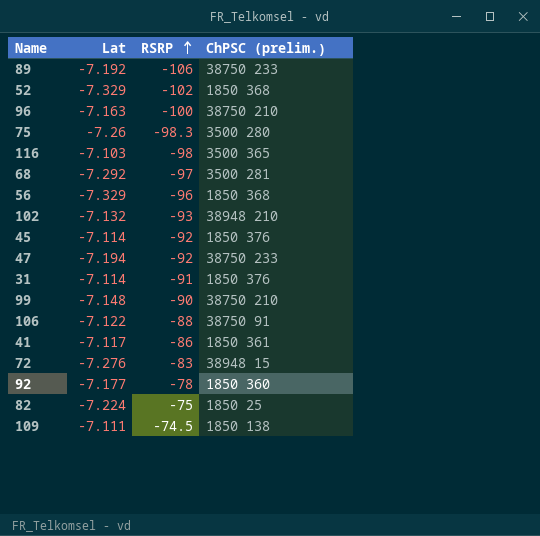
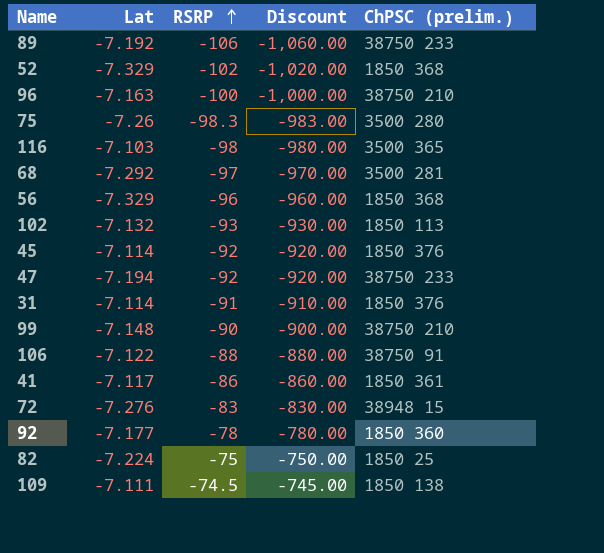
column Discount | formula: none -> [RSRP] * 10
102 | ChPSC (prelim.): 38948 210 -> 1850 113

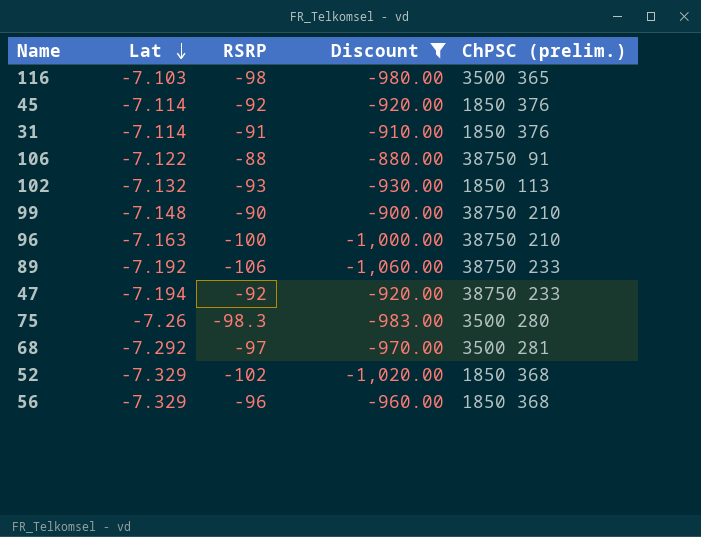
filter: none -> Discount <= -880.00
row order: RSRP ascending -> Lat descending

